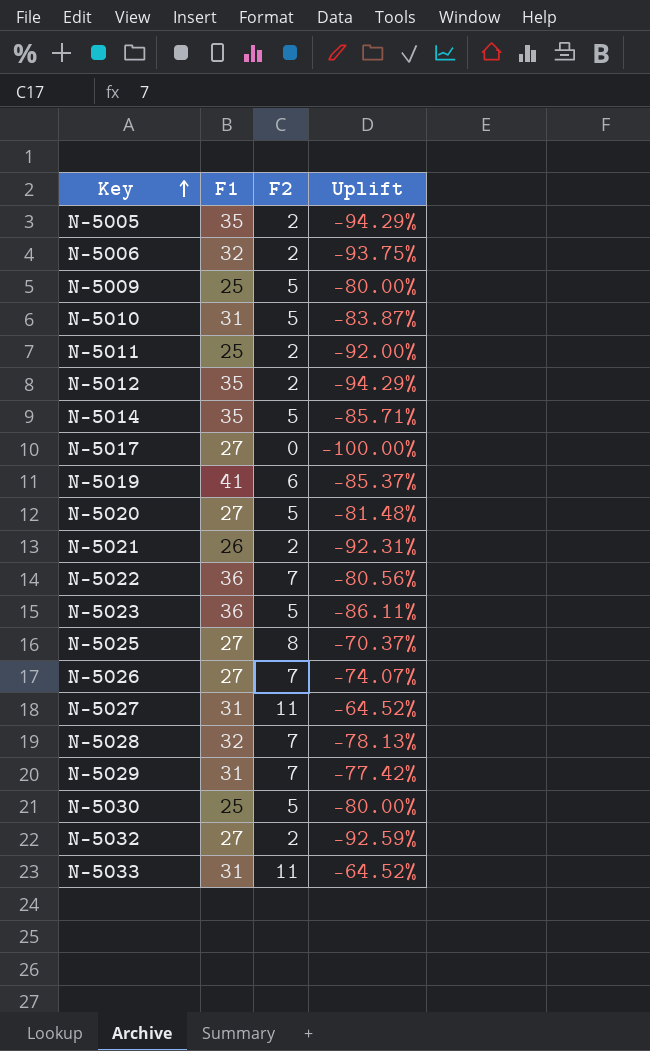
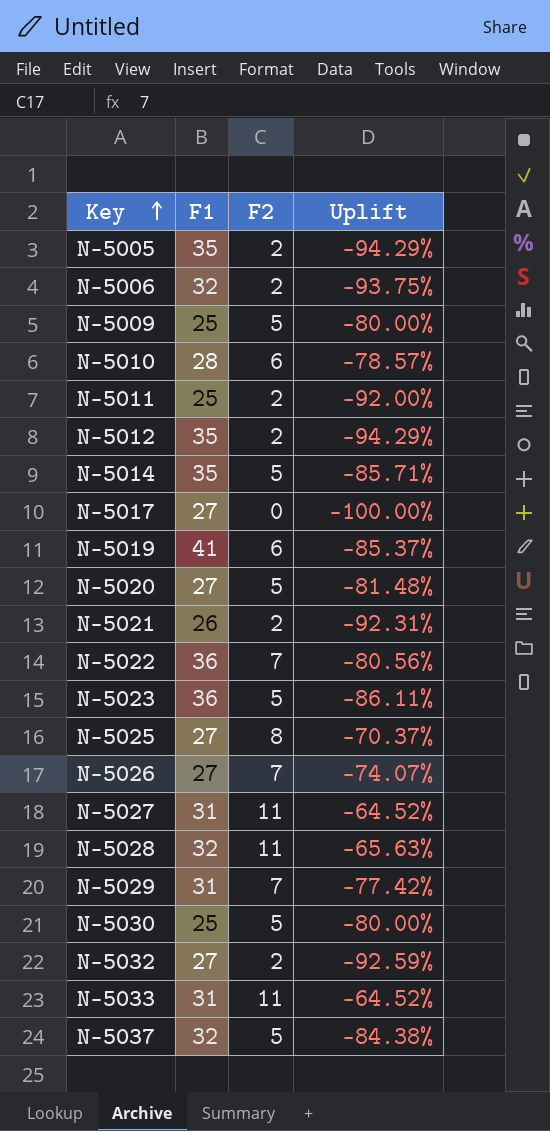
N-5010 | F1: 31 -> 28
N-5010 | F2: 5 -> 6
N-5010 | Uplift: -83.87% -> -78.57%
N-5028 | F2: 7 -> 11
N-5028 | Uplift: -78.13% -> -65.63%
row N-5037: none -> 32 | 5 | -84.38%

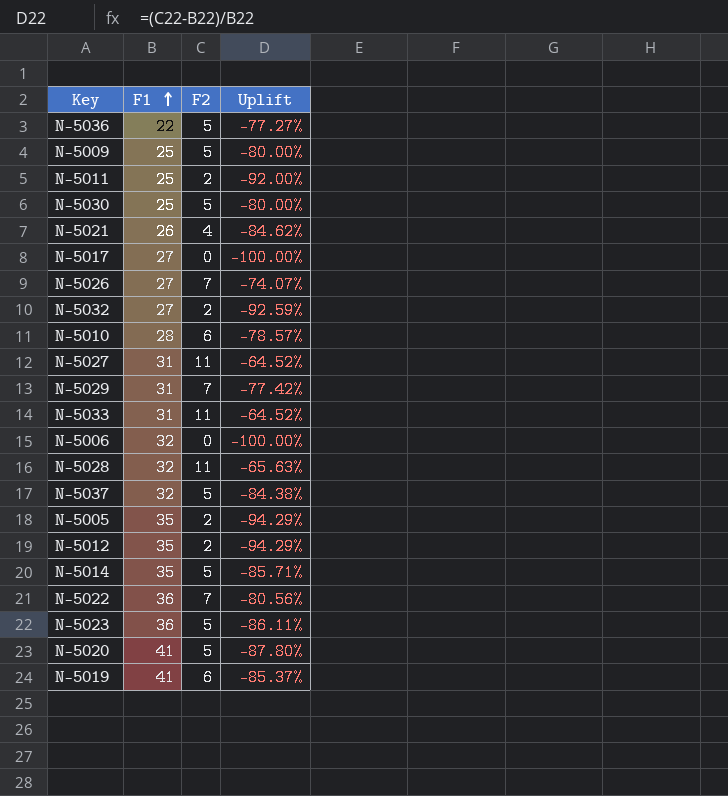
row order: Key ascending -> F1 ascending
row N-5025: 27 | 8 | -70.37% -> none
row N-5036: none -> 22 | 5 | -77.27%
N-5021 | F2: 2 -> 4
N-5021 | Uplift: -92.31% -> -84.62%
N-5006 | F2: 2 -> 0
N-5006 | Uplift: -93.75% -> -100.00%
N-5020 | F1: 27 -> 41
N-5020 | Uplift: -81.48% -> -87.80%

